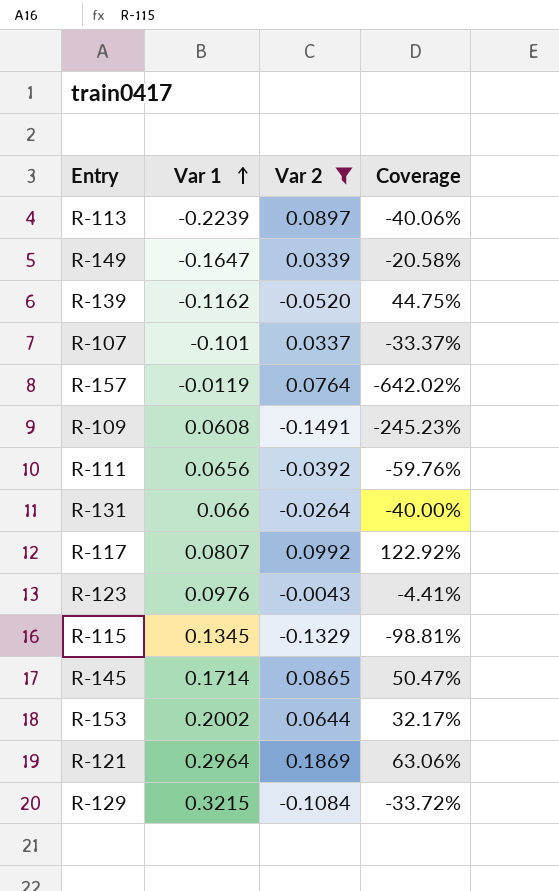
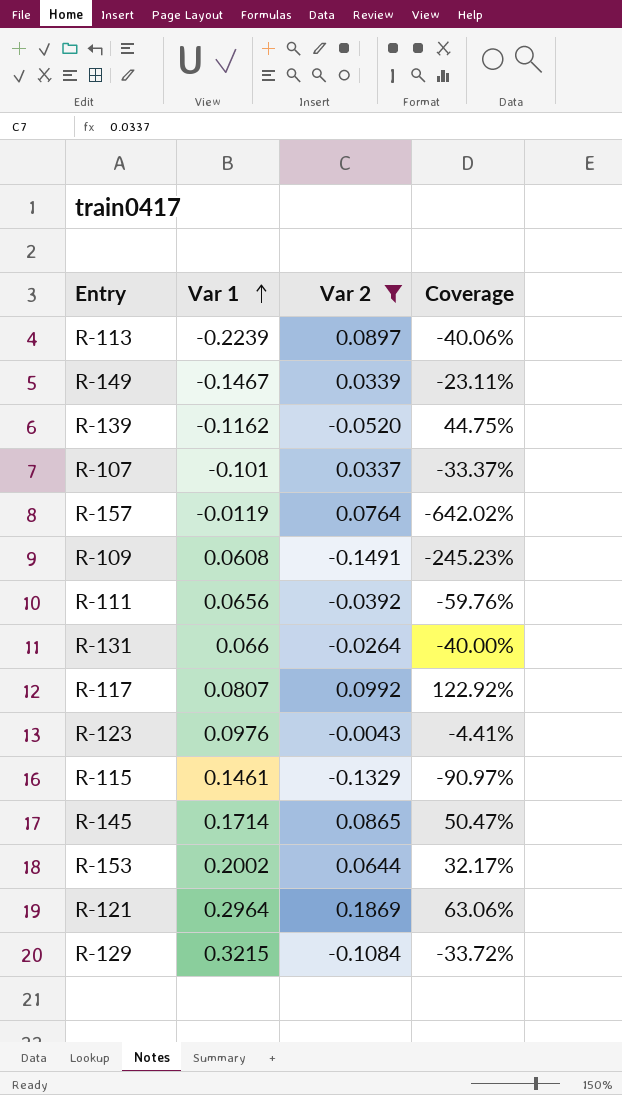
R-149 | Var 1: -0.1647 -> -0.1467
R-149 | Coverage: -20.58% -> -23.11%
R-115 | Var 1: 0.1345 -> 0.1461
R-115 | Coverage: -98.81% -> -90.97%

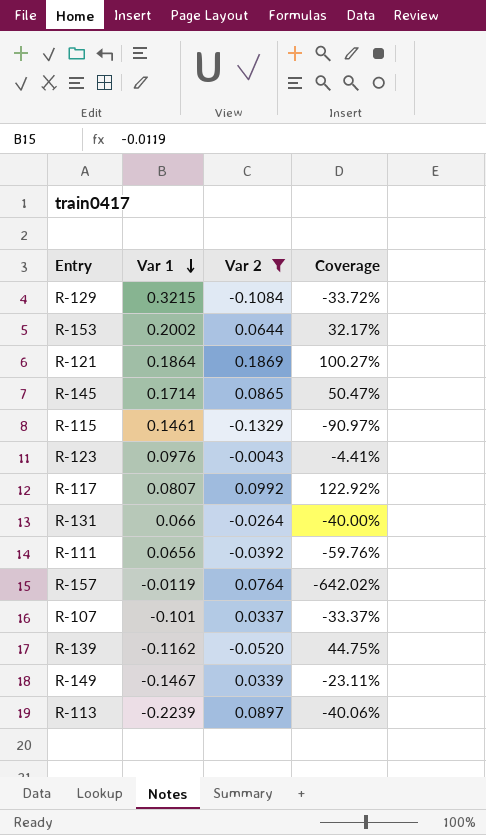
row order: Var 1 ascending -> Var 1 descending
row R-109: 0.0608 | -0.1491 | -245.23% -> none
R-121 | Var 1: 0.2964 -> 0.1864
R-121 | Coverage: 63.06% -> 100.27%

